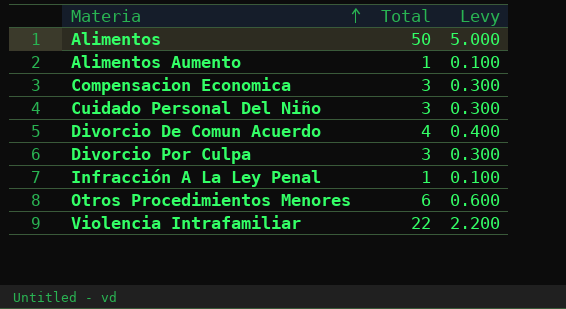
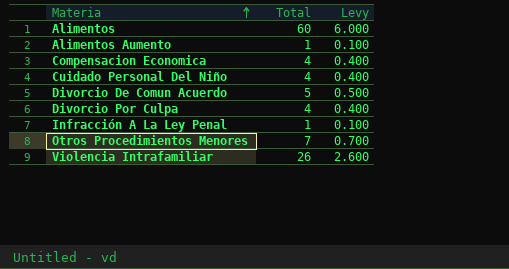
Alimentos | Total: 50 -> 60
Alimentos | Levy: 5.000 -> 6.000
Compensacion Economica | Total: 3 -> 4
Compensacion Economica | Levy: 0.300 -> 0.400
Cuidado Personal Del Niño | Total: 3 -> 4
Cuidado Personal Del Niño | Levy: 0.300 -> 0.400
Divorcio De Comun Acuerdo | Total: 4 -> 5
Divorcio De Comun Acuerdo | Levy: 0.400 -> 0.500
Divorcio Por Culpa | Total: 3 -> 4
Divorcio Por Culpa | Levy: 0.300 -> 0.400
Otros Procedimientos Menores | Total: 6 -> 7
Otros Procedimientos Menores | Levy: 0.600 -> 0.700
Violencia Intrafamiliar | Total: 22 -> 26
Violencia Intrafamiliar | Levy: 2.200 -> 2.600

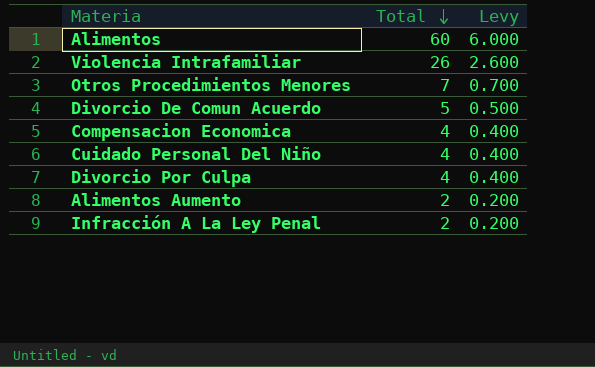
row order: Materia ascending -> Total descending
Alimentos Aumento | Total: 1 -> 2
Alimentos Aumento | Levy: 0.100 -> 0.200
Infracción A La Ley Penal | Total: 1 -> 2
Infracción A La Ley Penal | Levy: 0.100 -> 0.200

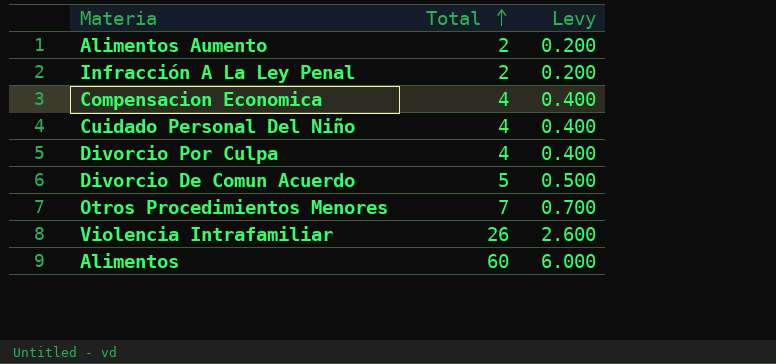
row order: Total descending -> Total ascending

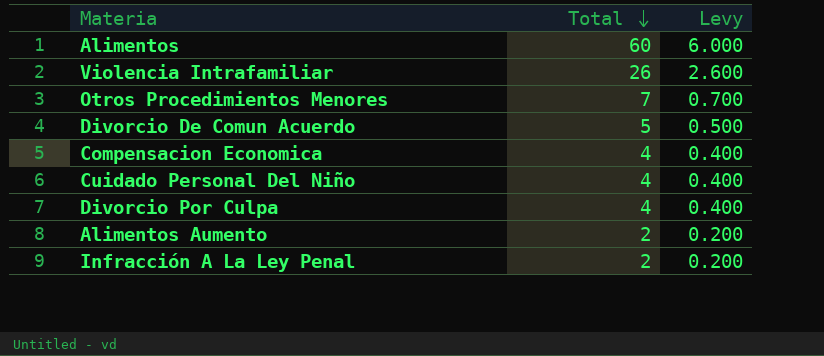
row order: Total ascending -> Total descending

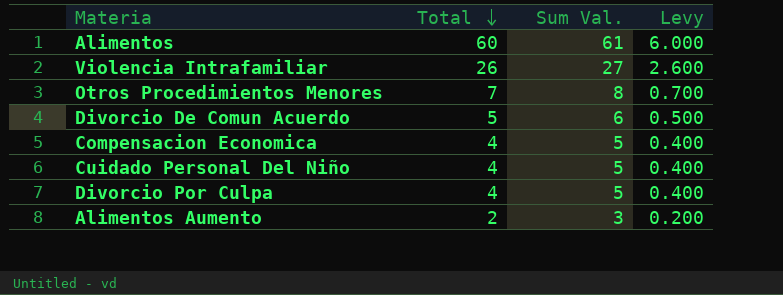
column Sum Val. | formula: none -> [Total] + 1
row Infracción A La Ley Penal: 2 | 0.200 -> none

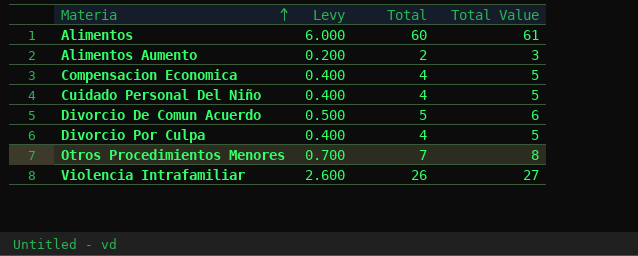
row order: Total descending -> Materia ascending
column Levy | position: 4 -> 2
column name: Sum Val. -> Total Value

